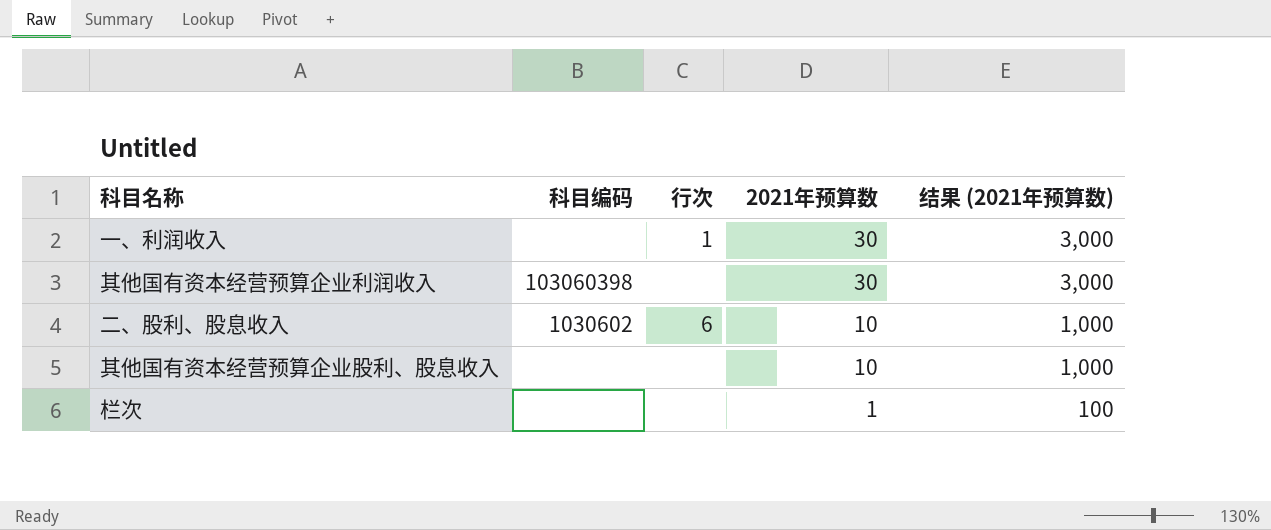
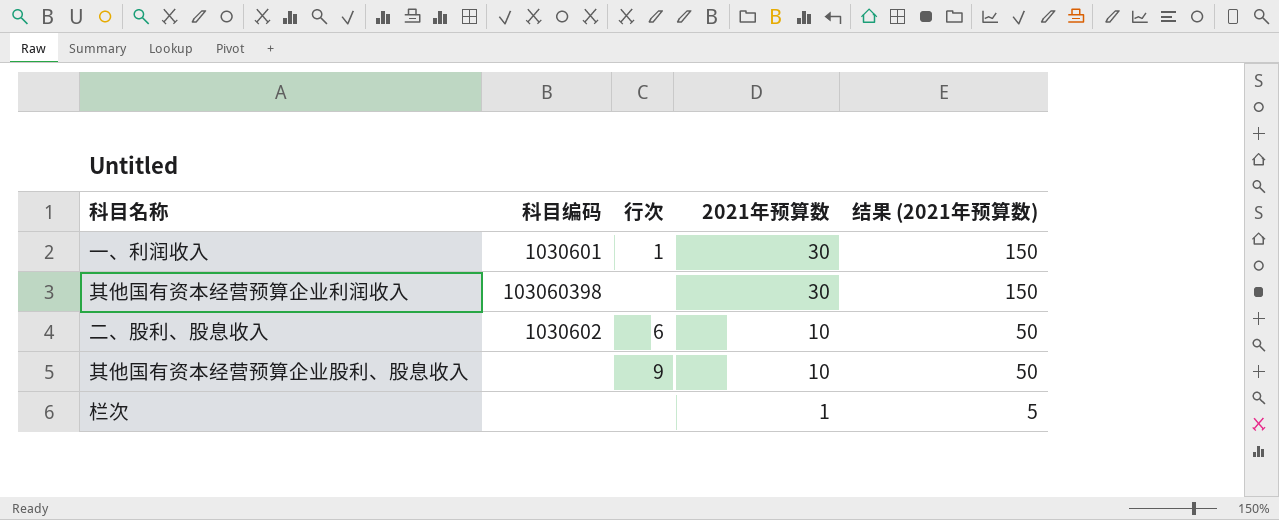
column 结果 (2021年预算数) | formula: [2021年预算数] * 100 -> [2021年预算数] * 5
一、利润收入 | 科目编码: none -> 1030601
其他国有资本经营预算企业股利、股息收入 | 行次: none -> 9

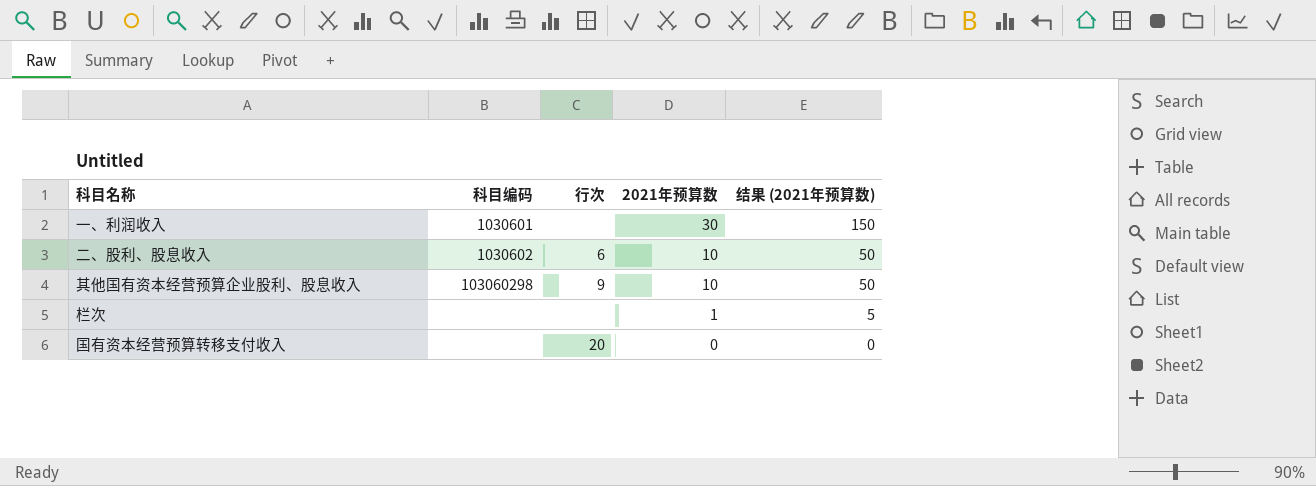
row 其他国有资本经营预算企业利润收入: 103060398 | none | 30 | 150 -> none
一、利润收入 | 行次: 1 -> none
其他国有资本经营预算企业股利、股息收入 | 科目编码: none -> 103060298
row 国有资本经营预算转移支付收入: none -> none | 20 | 0 | 0

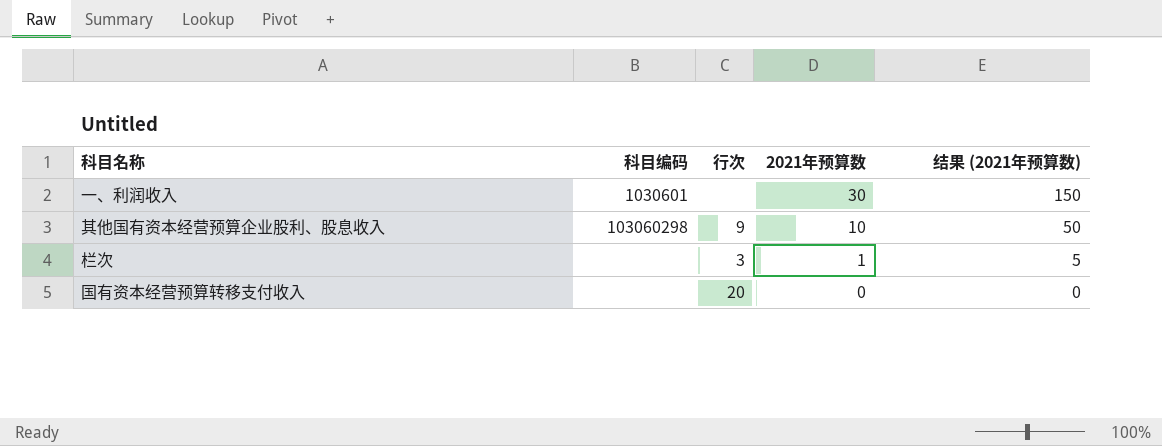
row 二、股利、股息收入: 1030602 | 6 | 10 | 50 -> none
栏次 | 行次: none -> 3

